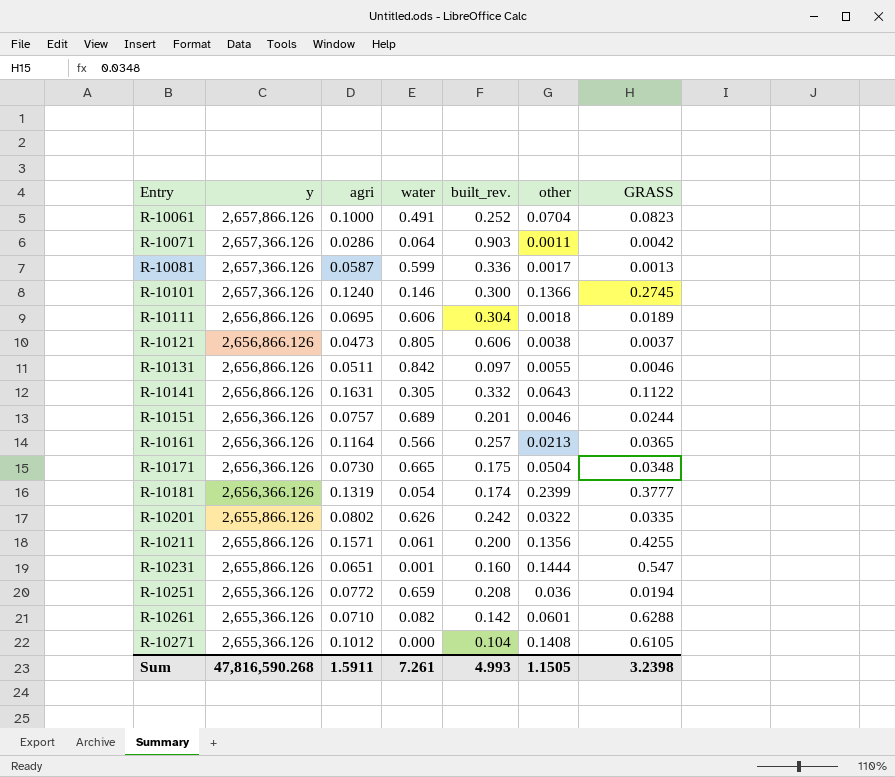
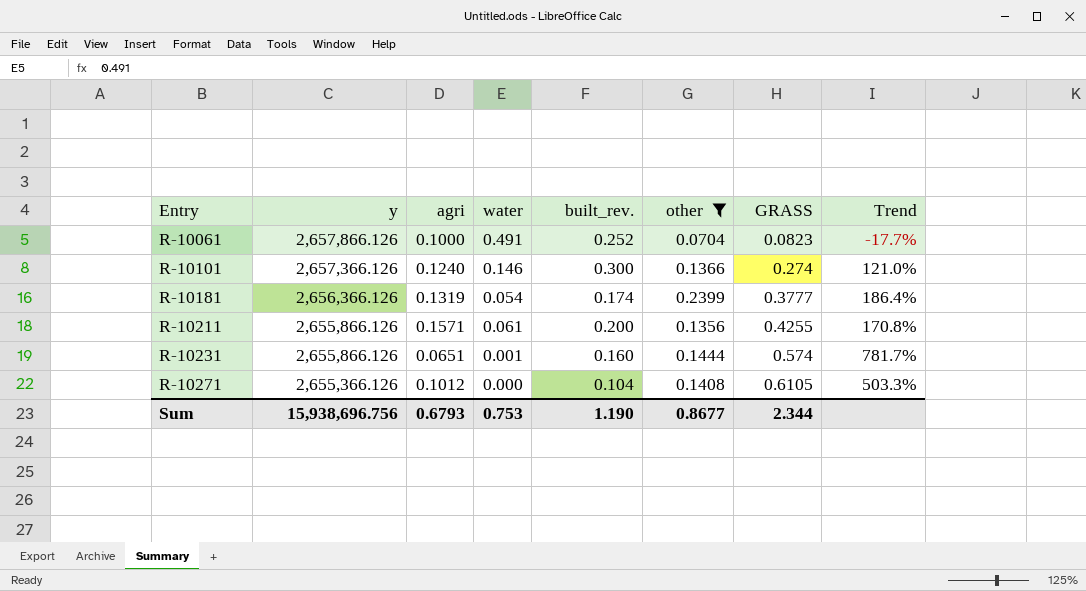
filter: none -> other >= 0.0704
column Trend | formula: none -> ([GRASS] - [agri]) / [agri]
R-10101 | GRASS: 0.2745 -> 0.274
R-10231 | GRASS: 0.547 -> 0.574
Sum | y: 47,816,590.268 -> 15,938,696.756
Sum | agri: 1.5911 -> 0.6793
Sum | water: 7.261 -> 0.753
Sum | built_rev.: 4.993 -> 1.190
Sum | other: 1.1505 -> 0.8677
Sum | GRASS: 3.2398 -> 2.344

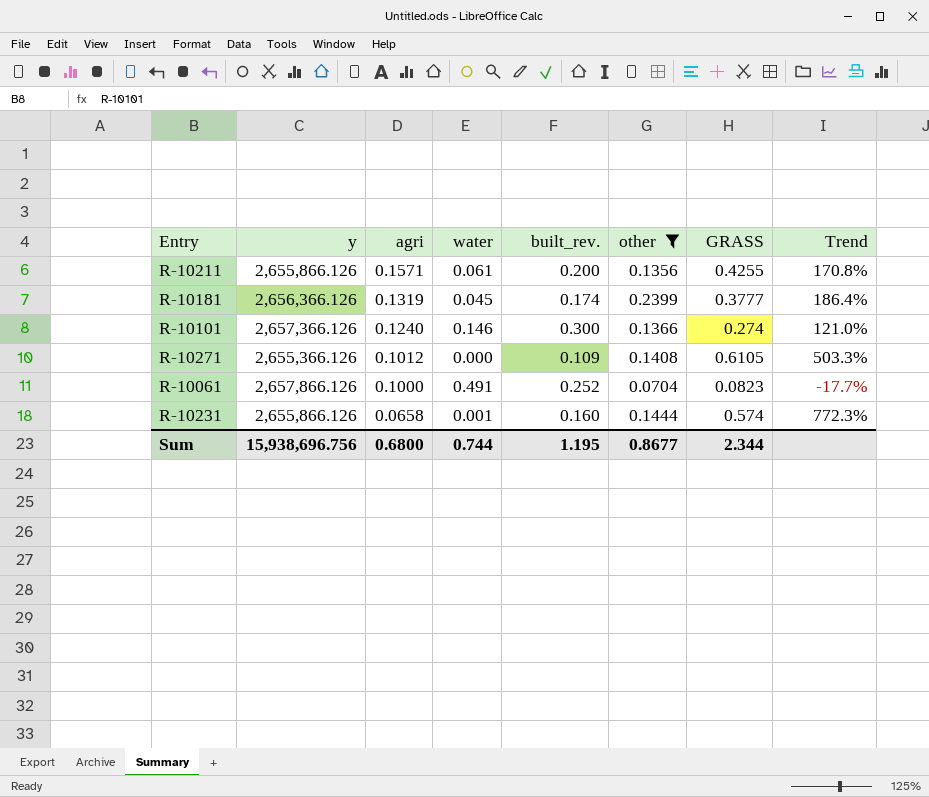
row order: Entry ascending -> agri descending
R-10181 | water: 0.054 -> 0.045
R-10271 | built_rev.: 0.104 -> 0.109
R-10231 | agri: 0.0651 -> 0.0658
R-10231 | Trend: 781.7% -> 772.3%
Sum | agri: 0.6793 -> 0.6800
Sum | water: 0.753 -> 0.744
Sum | built_rev.: 1.190 -> 1.195

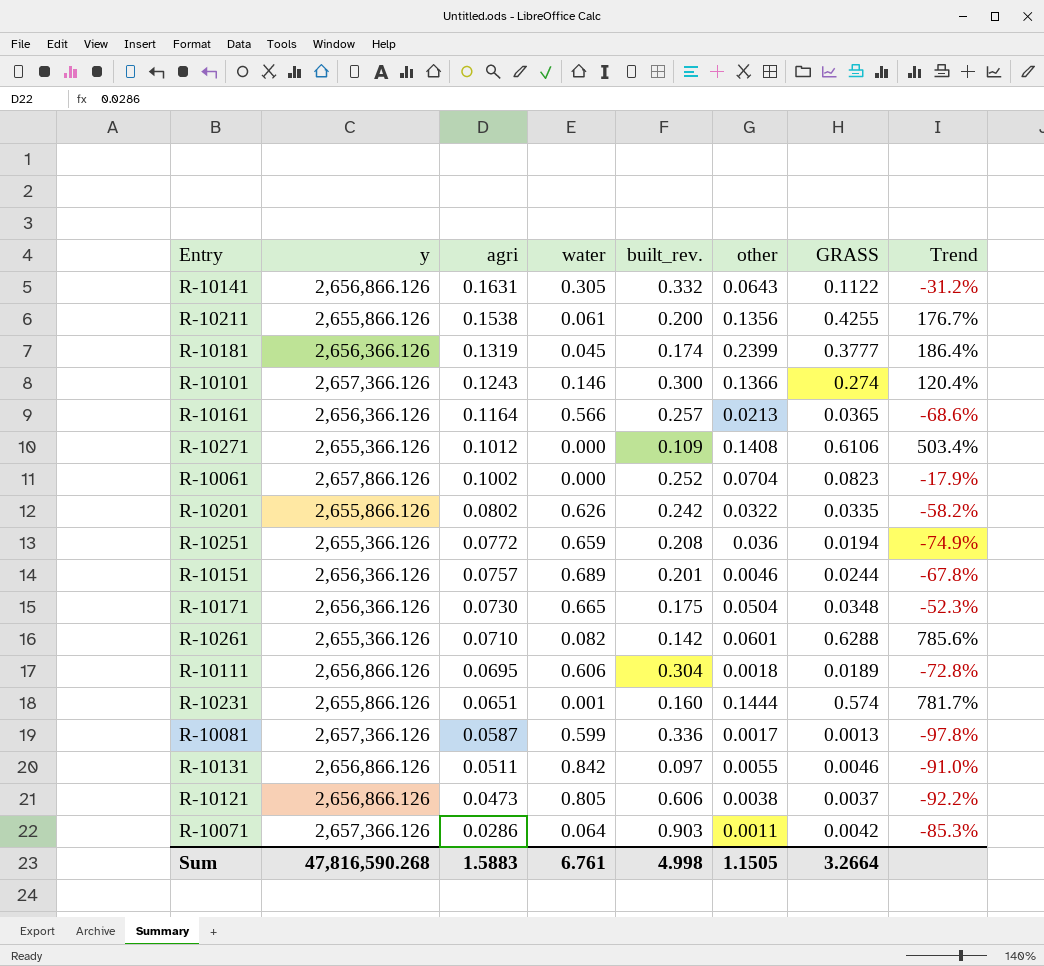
filter: other >= 0.0704 -> none
R-10211 | agri: 0.1571 -> 0.1538
R-10211 | Trend: 170.8% -> 176.7%
R-10101 | agri: 0.1240 -> 0.1243
R-10101 | Trend: 121.0% -> 120.4%
R-10271 | GRASS: 0.6105 -> 0.6106
R-10271 | Trend: 503.3% -> 503.4%
R-10061 | agri: 0.1000 -> 0.1002
R-10061 | water: 0.491 -> 0.000
R-10061 | Trend: -17.7% -> -17.9%
R-10231 | agri: 0.0658 -> 0.0651
R-10231 | Trend: 772.3% -> 781.7%
Sum | y: 15,938,696.756 -> 47,816,590.268
Sum | agri: 0.6800 -> 1.5883
Sum | water: 0.744 -> 6.761
Sum | built_rev.: 1.195 -> 4.998
Sum | other: 0.8677 -> 1.1505
Sum | GRASS: 2.344 -> 3.2664

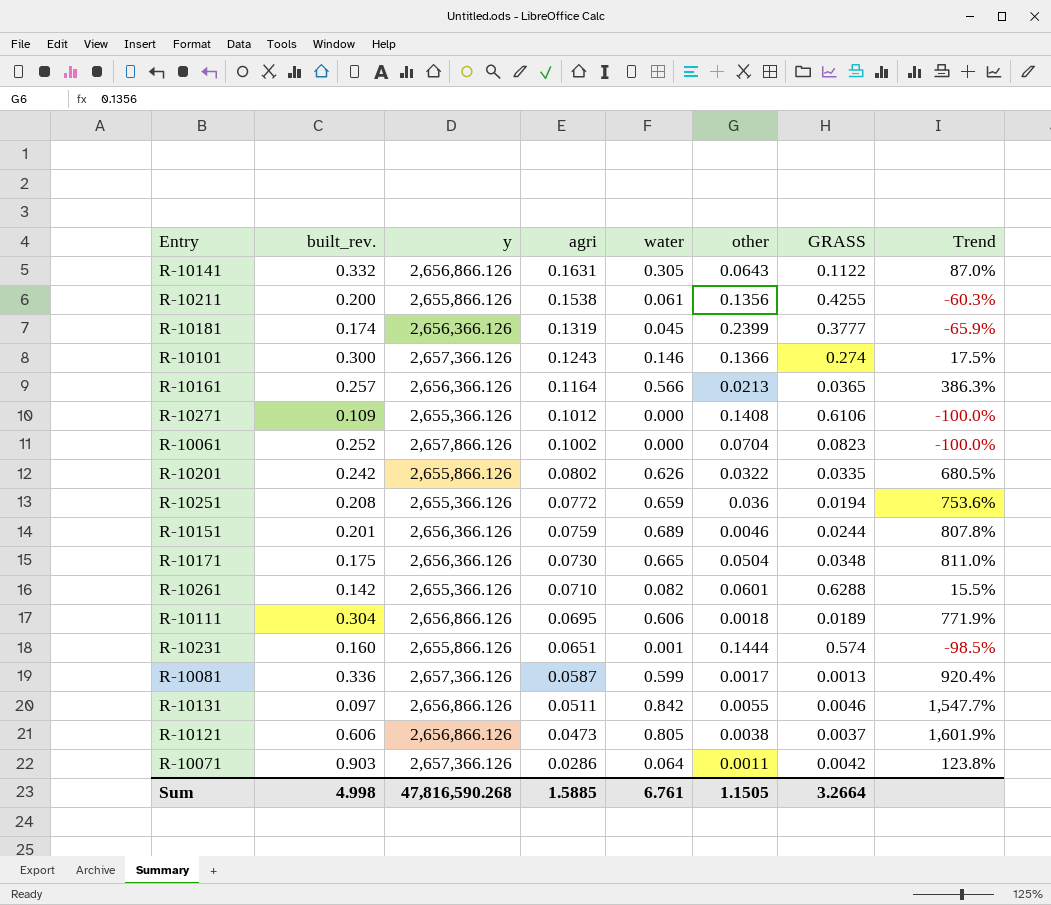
column built_rev. | position: 5 -> 2
column Trend | formula: ([GRASS] - [agri]) / [agri] -> ([water] - [agri]) / [agri]
R-10151 | agri: 0.0757 -> 0.0759
Sum | agri: 1.5883 -> 1.5885

